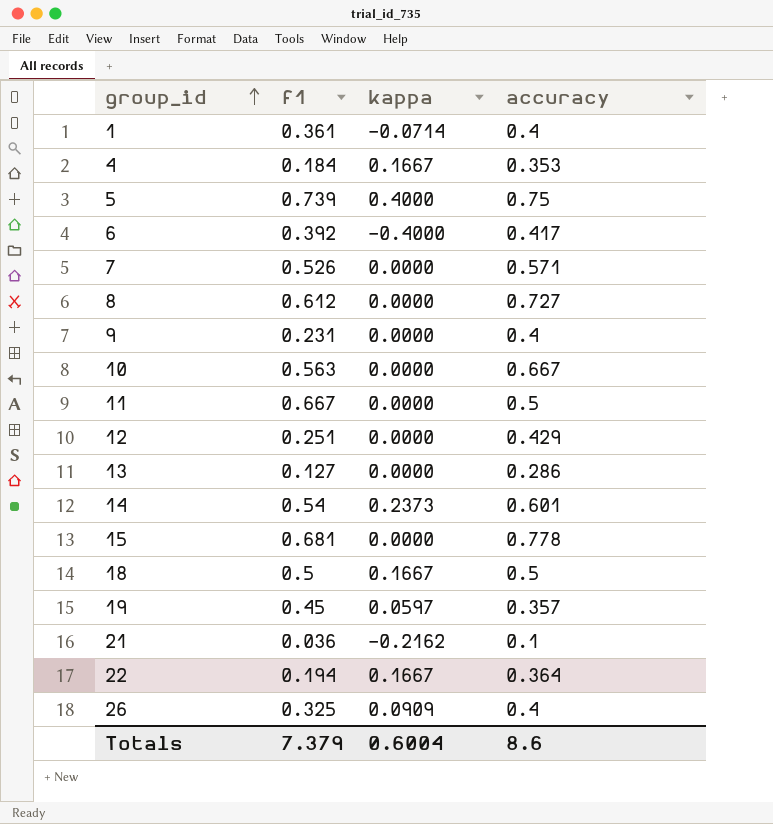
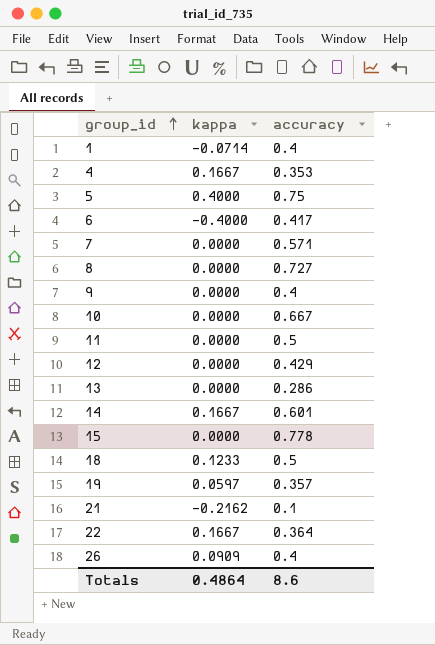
column f1 | position: 2 -> none
14 | kappa: 0.2373 -> 0.1667
18 | kappa: 0.1667 -> 0.1233
Totals | kappa: 0.6004 -> 0.4864

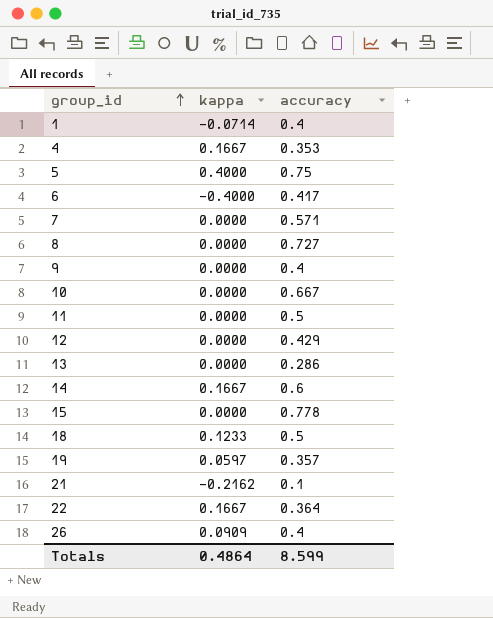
14 | accuracy: 0.601 -> 0.6
Totals | accuracy: 8.6 -> 8.599

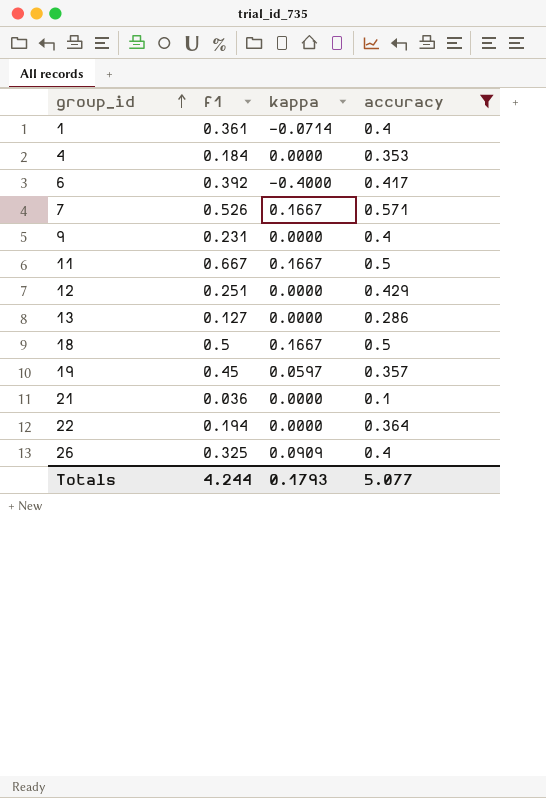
filter: none -> accuracy <= 0.571
column f1 | position: none -> 2
4 | kappa: 0.1667 -> 0.0000
7 | kappa: 0.0000 -> 0.1667
11 | kappa: 0.0000 -> 0.1667
18 | kappa: 0.1233 -> 0.1667
21 | kappa: -0.2162 -> 0.0000
22 | kappa: 0.1667 -> 0.0000
Totals | kappa: 0.4864 -> 0.1793
Totals | accuracy: 8.599 -> 5.077

